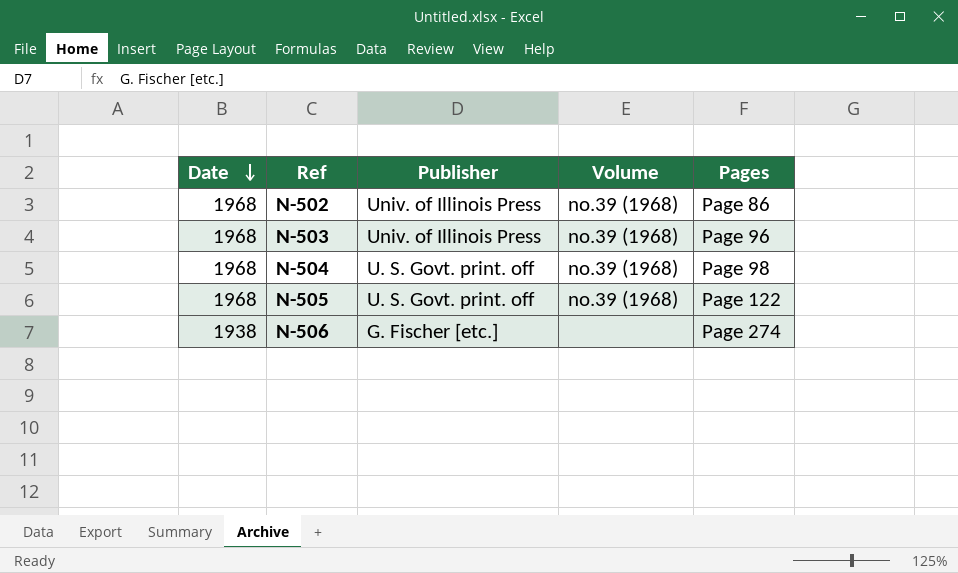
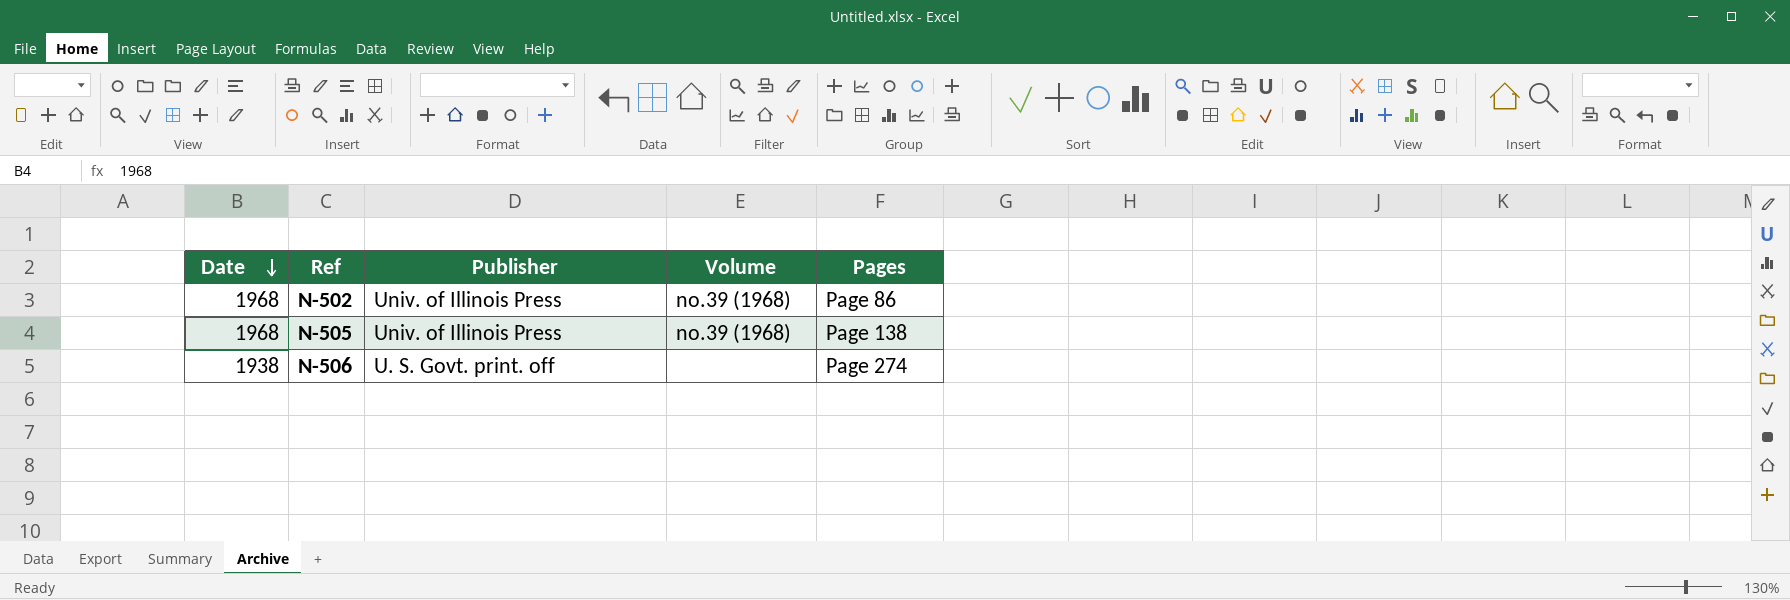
row N-503: 1968 | Univ. of Illinois Press | no.39 (1968) | Page 96 -> none
row N-504: 1968 | U. S. Govt. print. off | no.39 (1968) | Page 98 -> none
N-505 | Publisher: U. S. Govt. print. off -> Univ. of Illinois Press
N-505 | Pages: Page 122 -> Page 138
N-506 | Publisher: G. Fischer [etc.] -> U. S. Govt. print. off

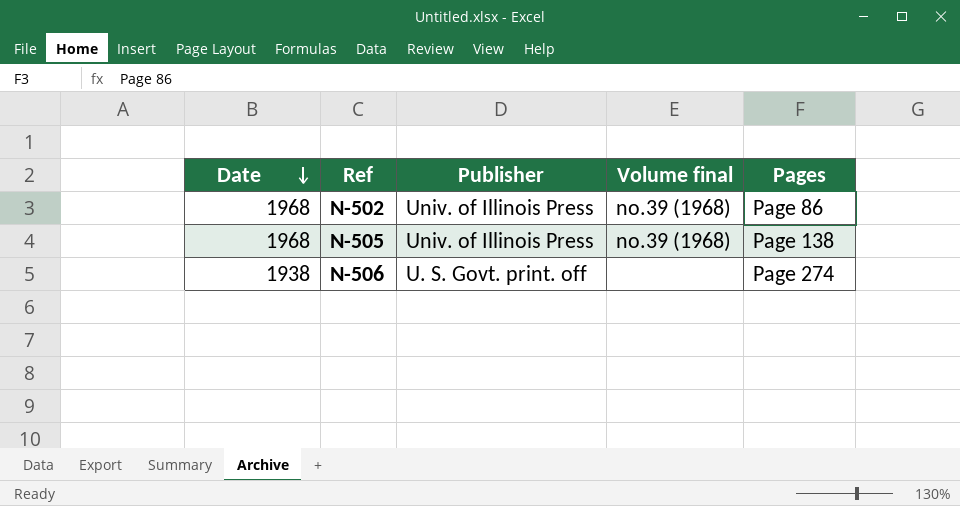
column name: Volume -> Volume final

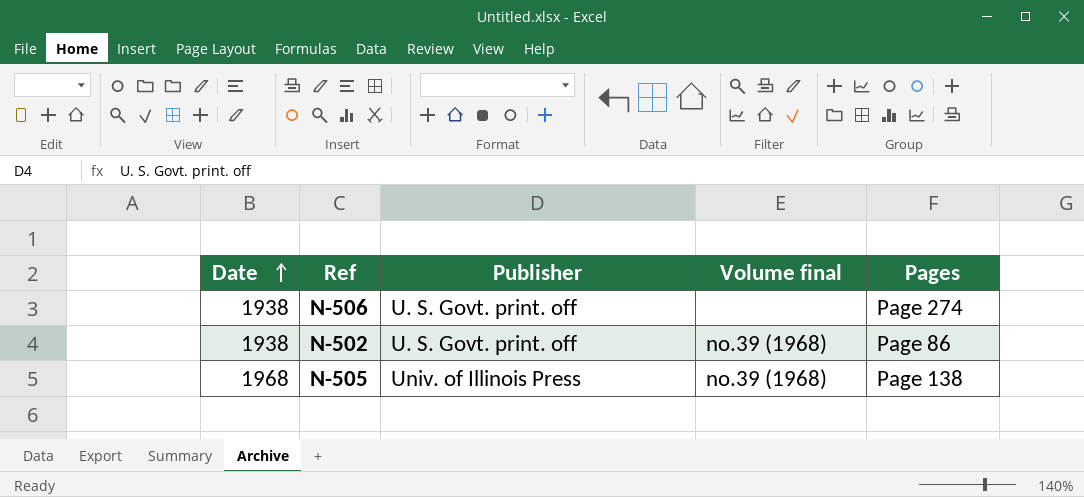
row order: Date descending -> Date ascending
N-502 | Date: 1968 -> 1938
N-502 | Publisher: Univ. of Illinois Press -> U. S. Govt. print. off

